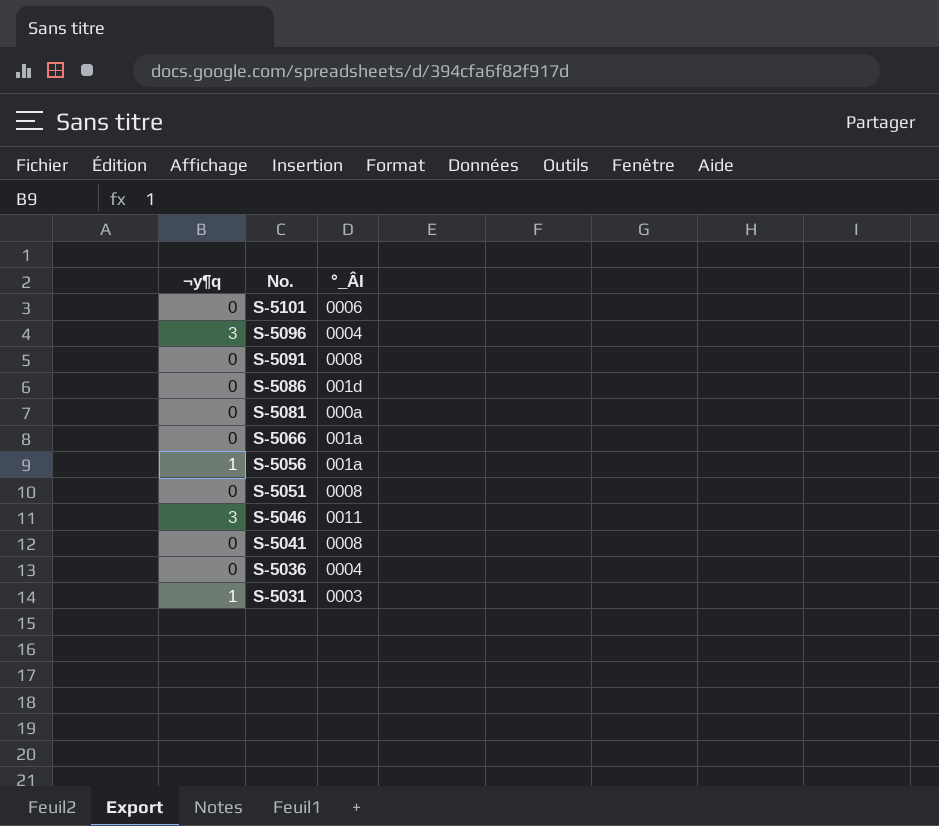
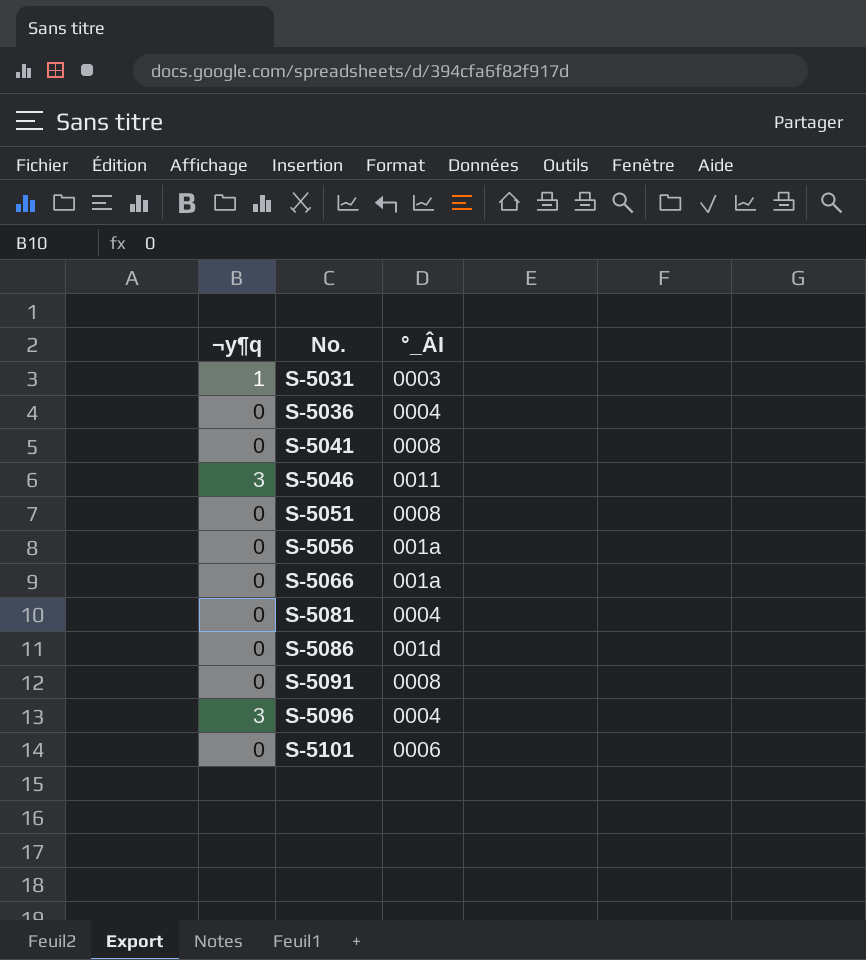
row order: No. descending -> No. ascending
S-5056 | ¬y¶q: 1 -> 0
S-5081 | °_ÂI: 000a -> 0004

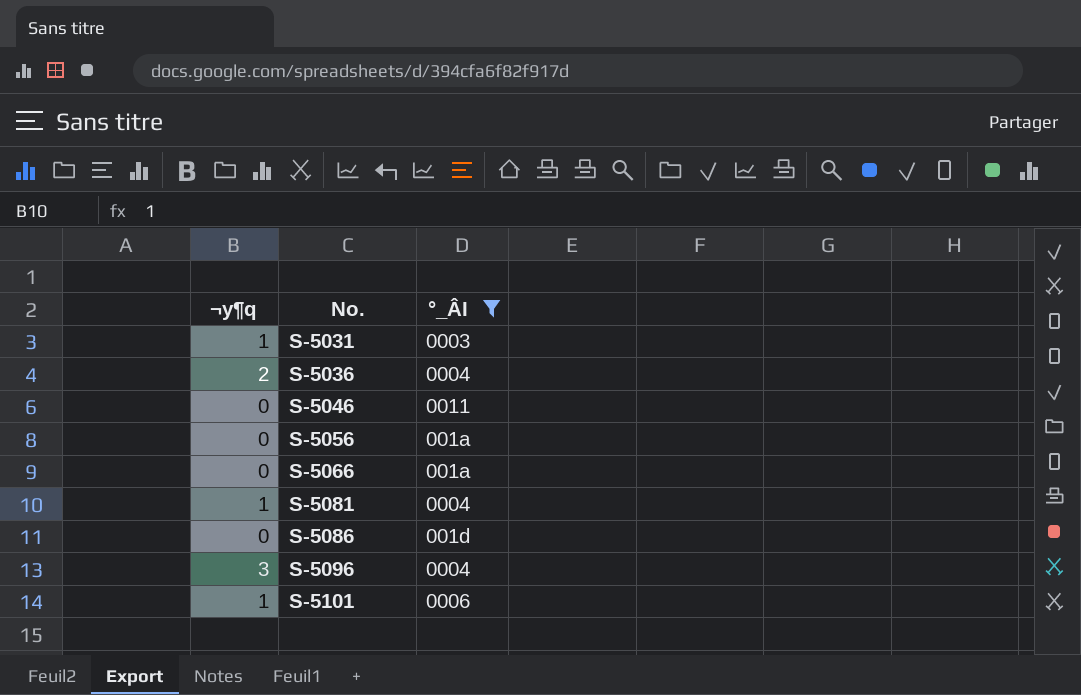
filter: none -> °_ÂI != 0008
S-5036 | ¬y¶q: 0 -> 2
S-5046 | ¬y¶q: 3 -> 0
S-5081 | ¬y¶q: 0 -> 1
S-5101 | ¬y¶q: 0 -> 1

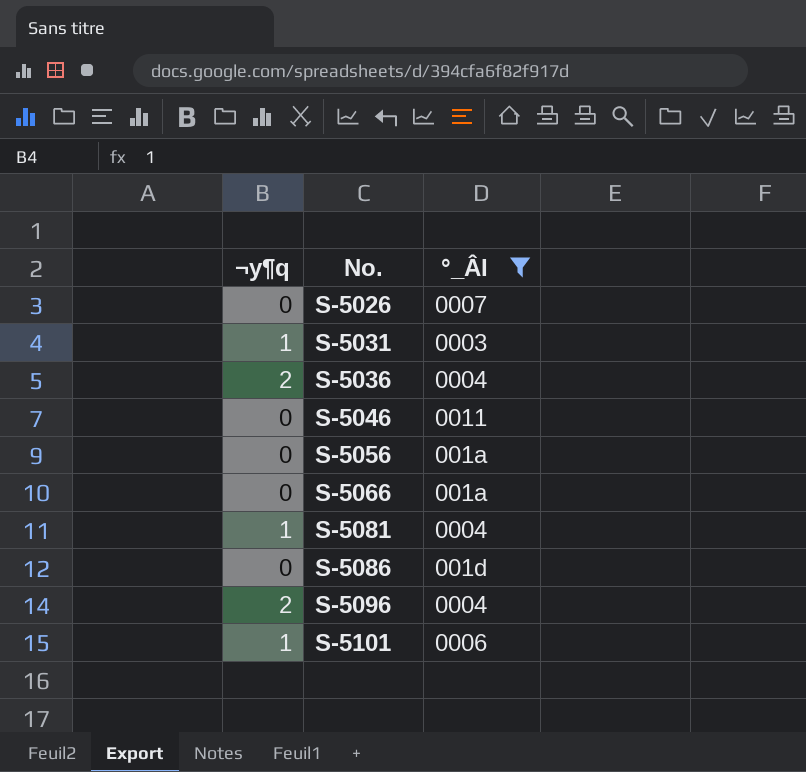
row S-5026: none -> 0 | 0007
S-5096 | ¬y¶q: 3 -> 2

